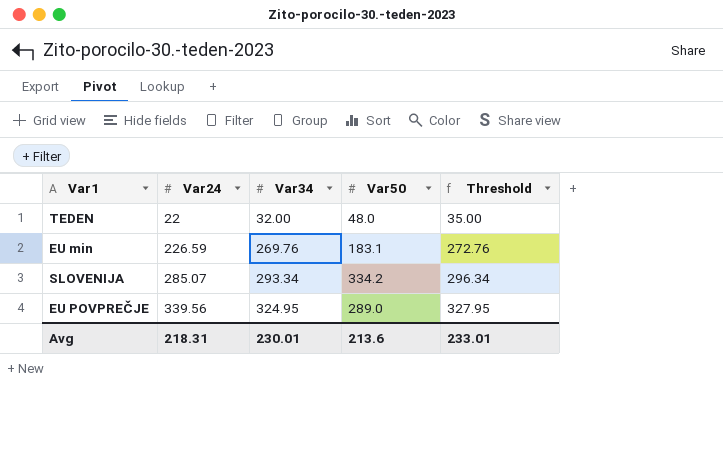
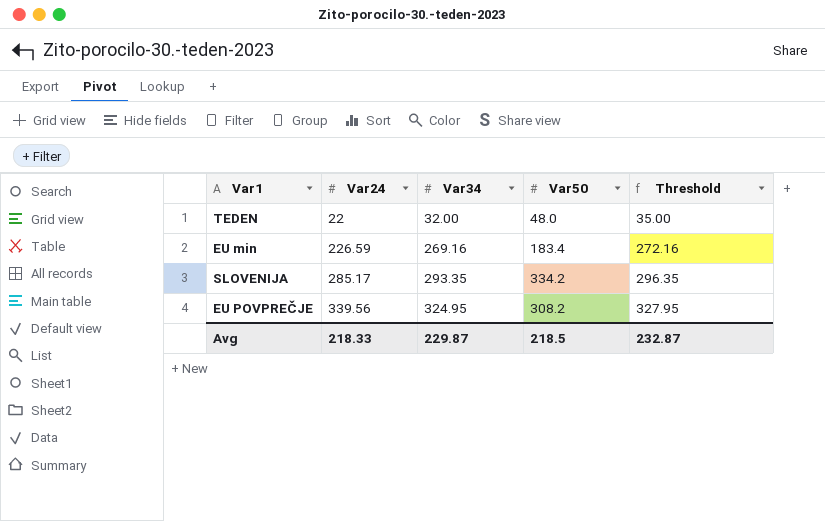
EU min | Var34: 269.76 -> 269.16
EU min | Var50: 183.1 -> 183.4
EU min | Threshold: 272.76 -> 272.16
SLOVENIJA | Var24: 285.07 -> 285.17
SLOVENIJA | Var34: 293.34 -> 293.35
SLOVENIJA | Threshold: 296.34 -> 296.35
EU POVPREČJE | Var50: 289.0 -> 308.2
Avg | Var24: 218.31 -> 218.33
Avg | Var34: 230.01 -> 229.87
Avg | Var50: 213.6 -> 218.5
Avg | Threshold: 233.01 -> 232.87

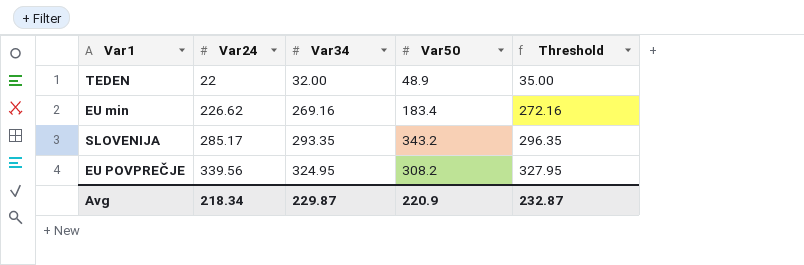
TEDEN | Var50: 48.0 -> 48.9
EU min | Var24: 226.59 -> 226.62
SLOVENIJA | Var50: 334.2 -> 343.2
Avg | Var24: 218.33 -> 218.34
Avg | Var50: 218.5 -> 220.9

